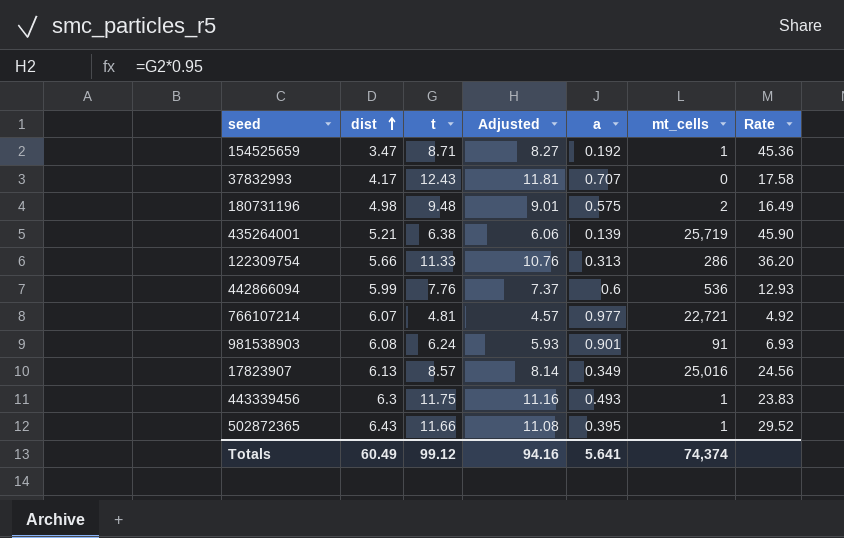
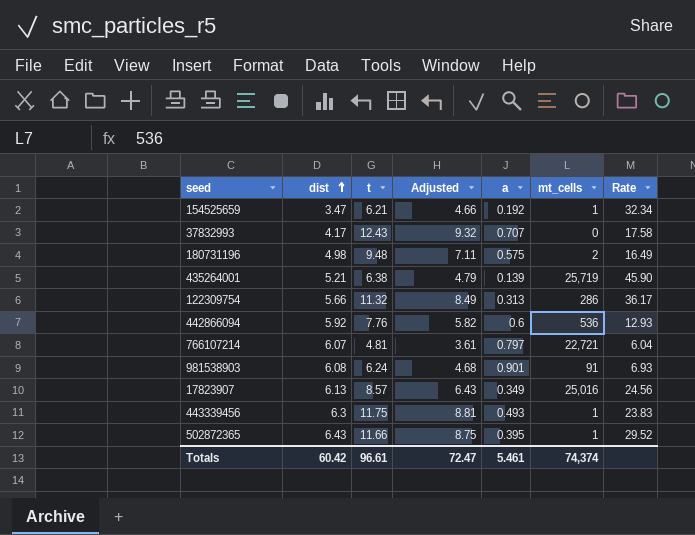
column Adjusted | formula: [t] * 0.95 -> [t] * 0.75
154525659 | t: 8.71 -> 6.21
154525659 | Rate: 45.36 -> 32.34
122309754 | t: 11.33 -> 11.32
122309754 | Rate: 36.20 -> 36.17
442866094 | dist: 5.99 -> 5.92
766107214 | a: 0.977 -> 0.797
766107214 | Rate: 4.92 -> 6.04
Totals | dist: 60.49 -> 60.42
Totals | t: 99.12 -> 96.61
Totals | Adjusted: 94.16 -> 72.47
Totals | a: 5.641 -> 5.461

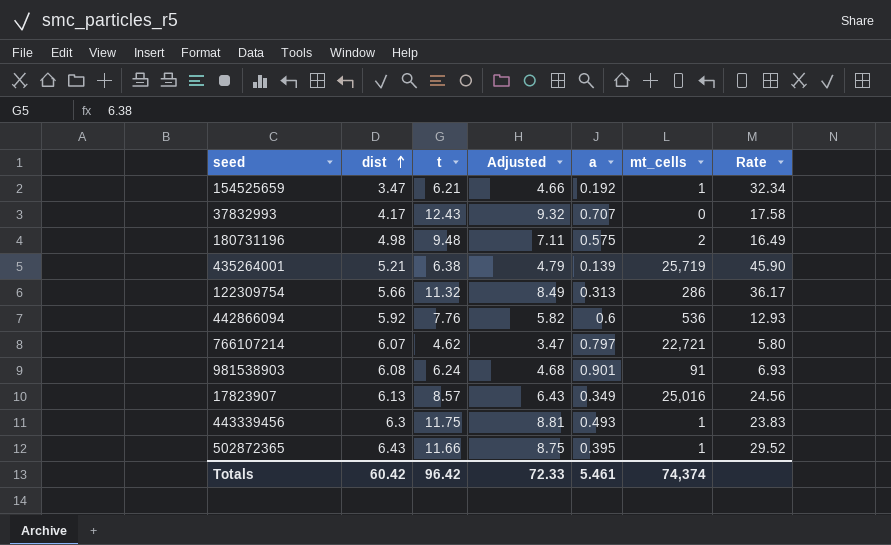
766107214 | t: 4.81 -> 4.62
766107214 | Adjusted: 3.61 -> 3.47
766107214 | Rate: 6.04 -> 5.80
Totals | t: 96.61 -> 96.42
Totals | Adjusted: 72.47 -> 72.33

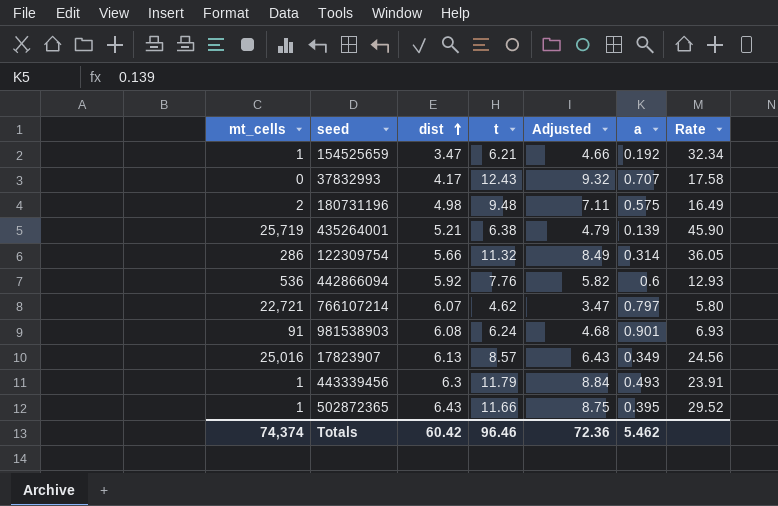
column mt_cells | position: 6 -> 1
122309754 | a: 0.313 -> 0.314
122309754 | Rate: 36.17 -> 36.05
443339456 | t: 11.75 -> 11.79
443339456 | Adjusted: 8.81 -> 8.84
443339456 | Rate: 23.83 -> 23.91
Totals | t: 96.42 -> 96.46
Totals | Adjusted: 72.33 -> 72.36
Totals | a: 5.461 -> 5.462

